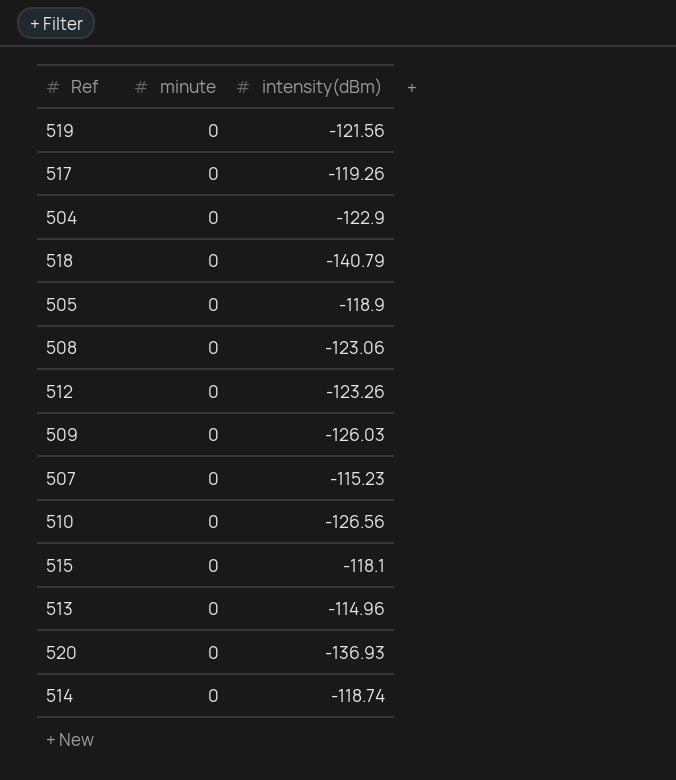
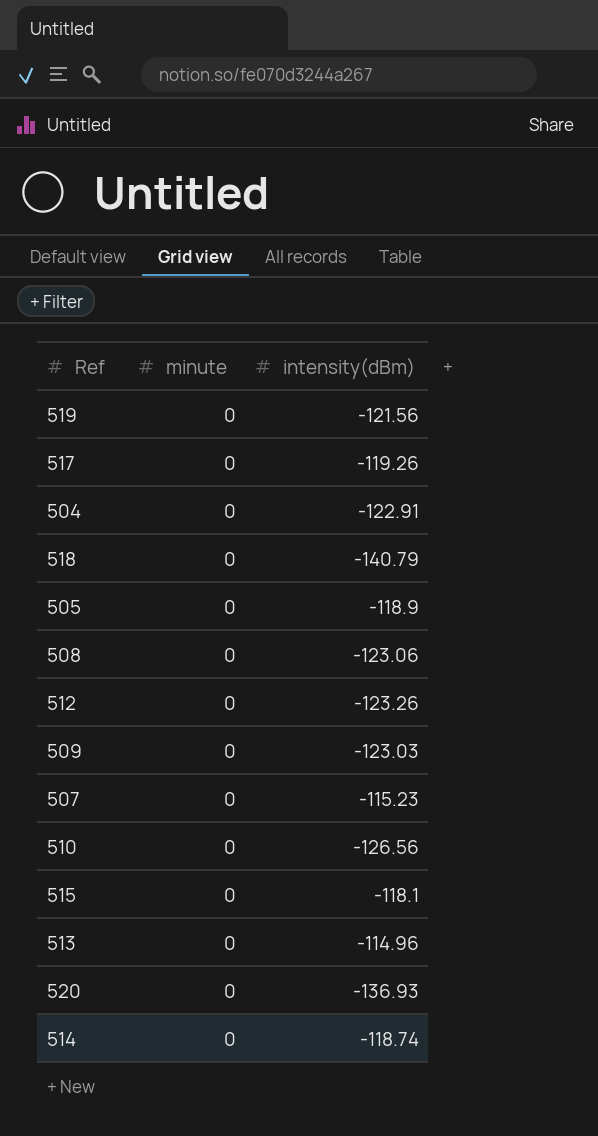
504 | intensity(dBm): -122.9 -> -122.91
509 | intensity(dBm): -126.03 -> -123.03

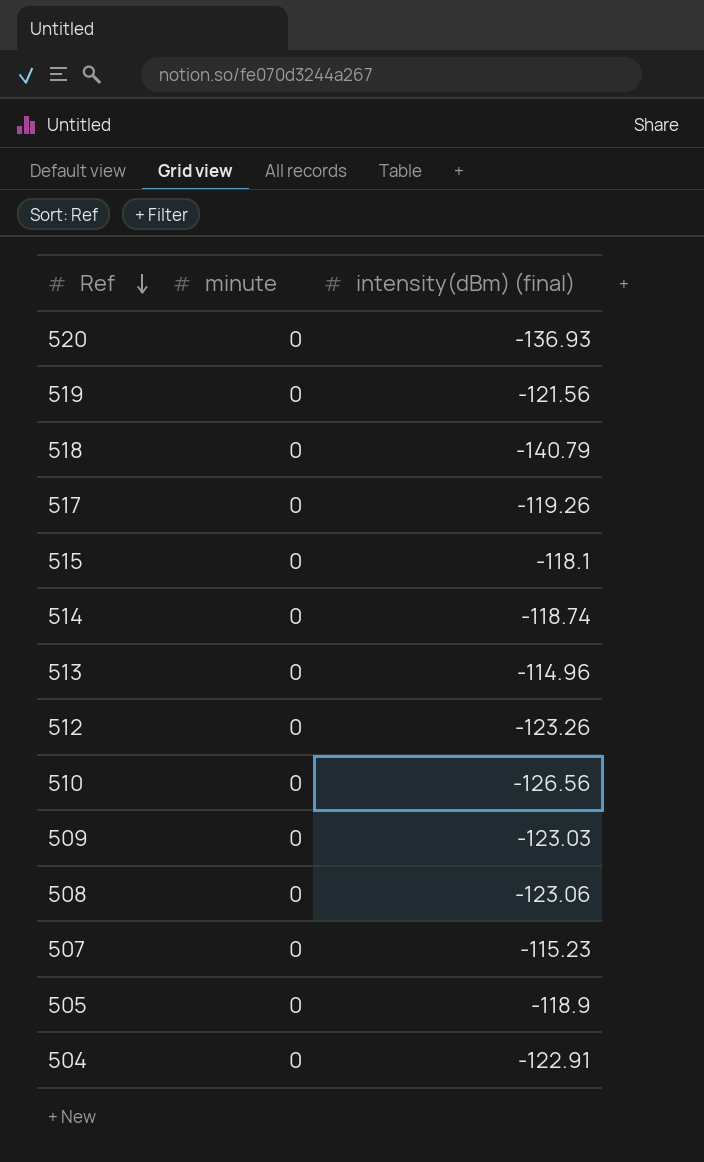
row order: none -> Ref descending
column name: intensity(dBm) -> intensity(dBm) (final)

